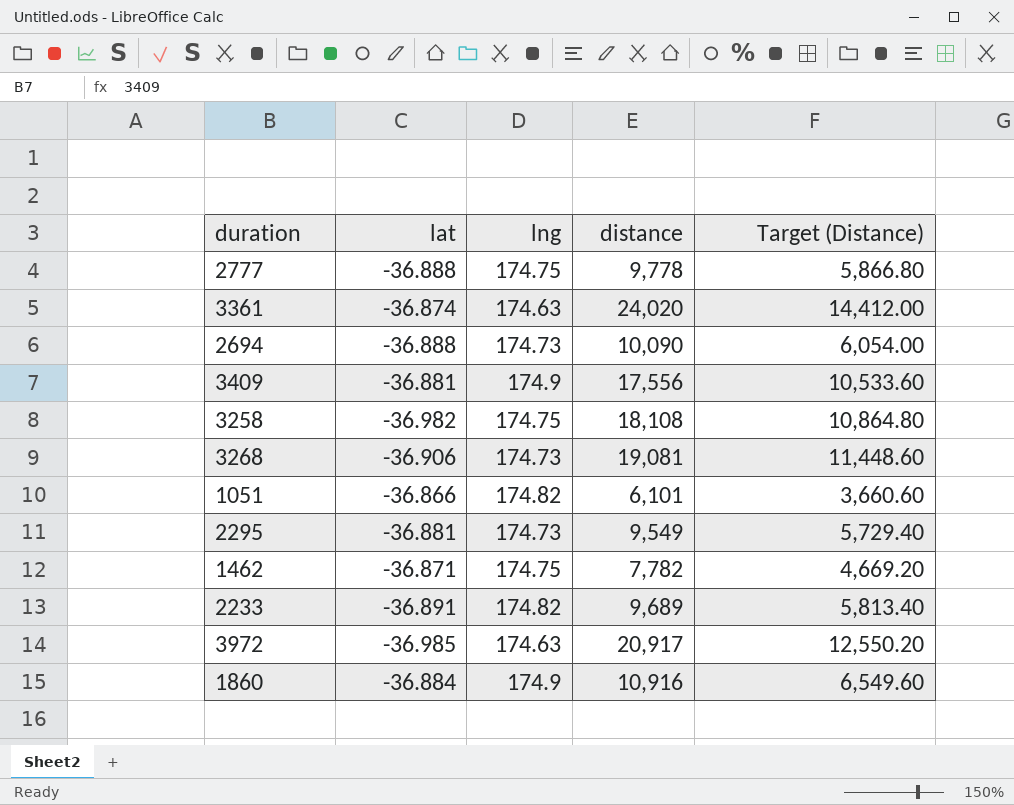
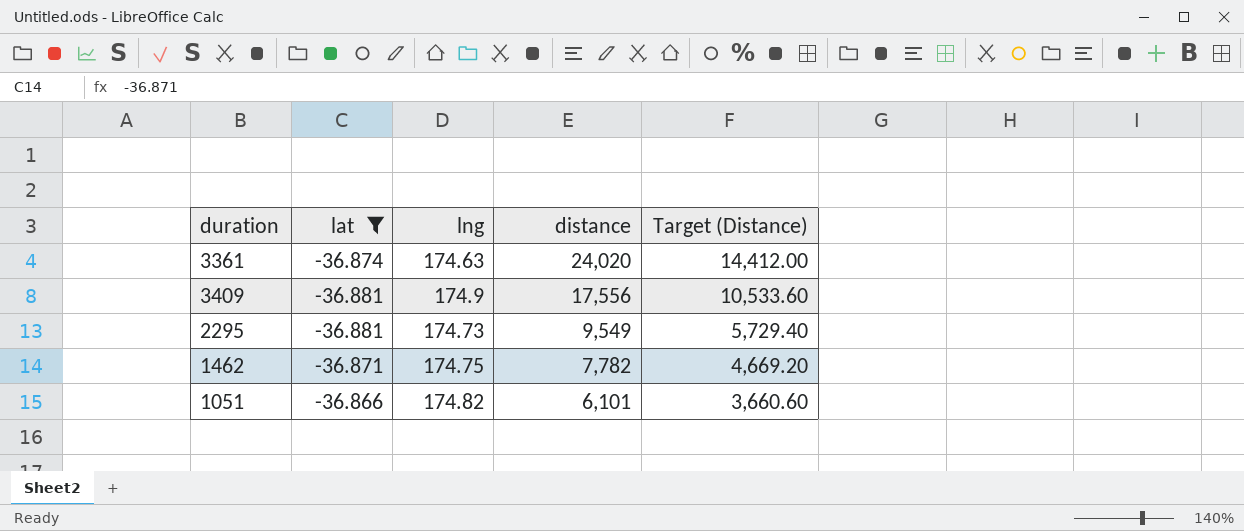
filter: none -> lat >= -36.881
row order: none -> distance descending

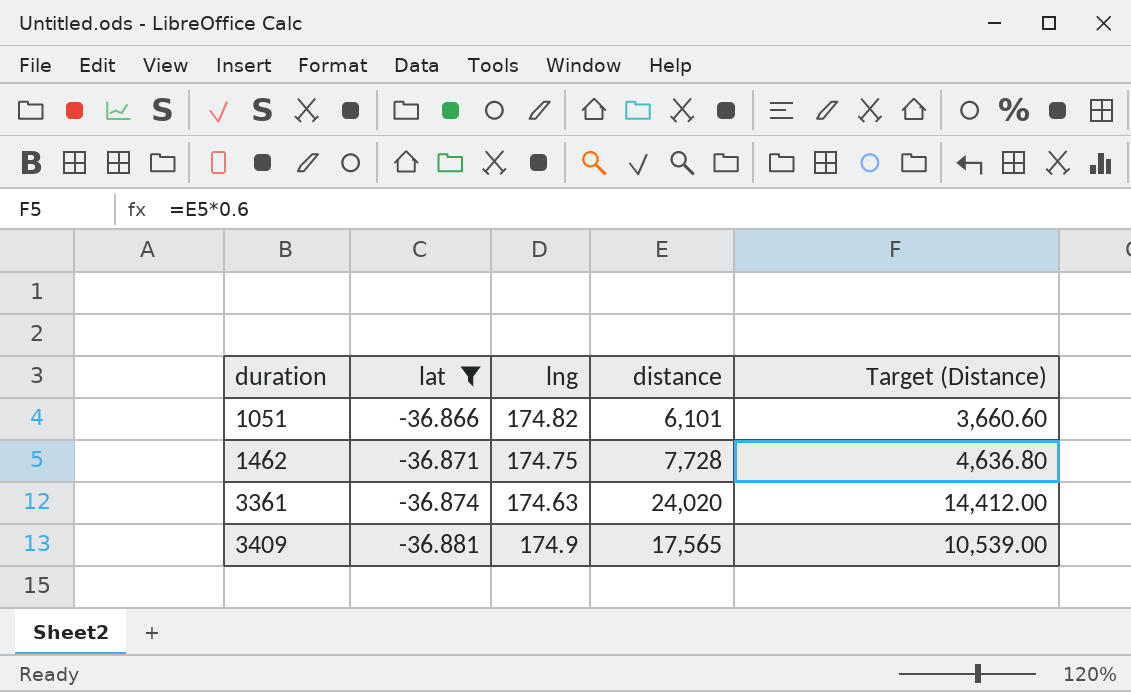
row order: distance descending -> duration ascending
row 2295: -36.881 | 174.73 | 9,549 | 5,729.40 -> none
1462 | distance: 7,782 -> 7,728
1462 | Target (Distance): 4,669.20 -> 4,636.80
3409 | distance: 17,556 -> 17,565
3409 | Target (Distance): 10,533.60 -> 10,539.00

